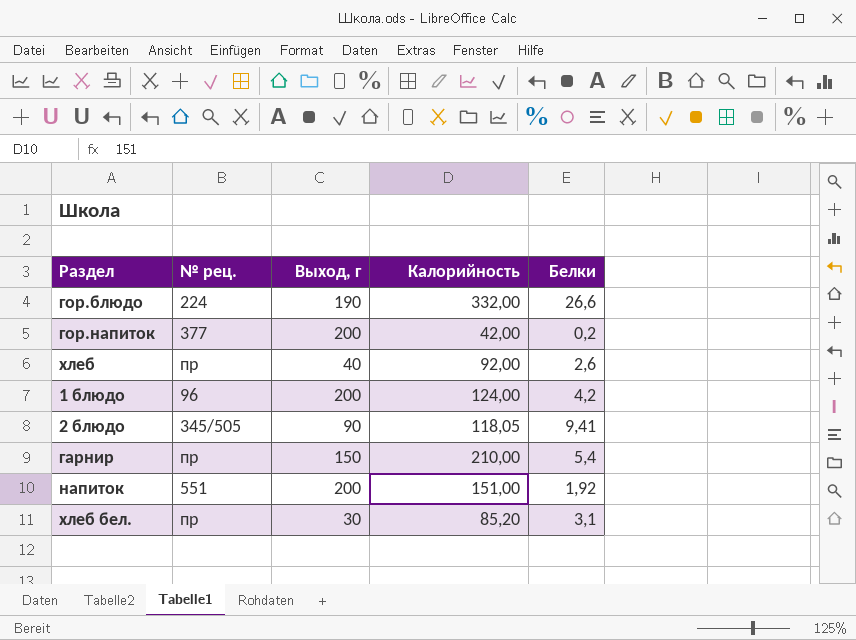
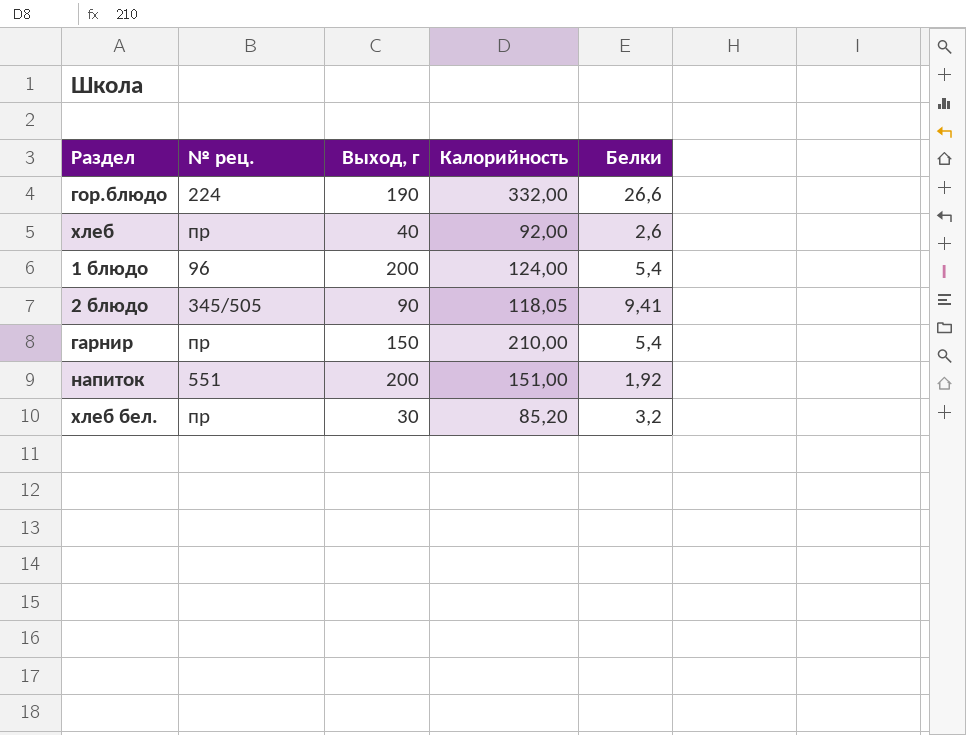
row гор.напиток: 377 | 200 | 42,00 | 0,2 -> none
1 блюдо | Белки: 4,2 -> 5,4
хлеб бел. | Белки: 3,1 -> 3,2

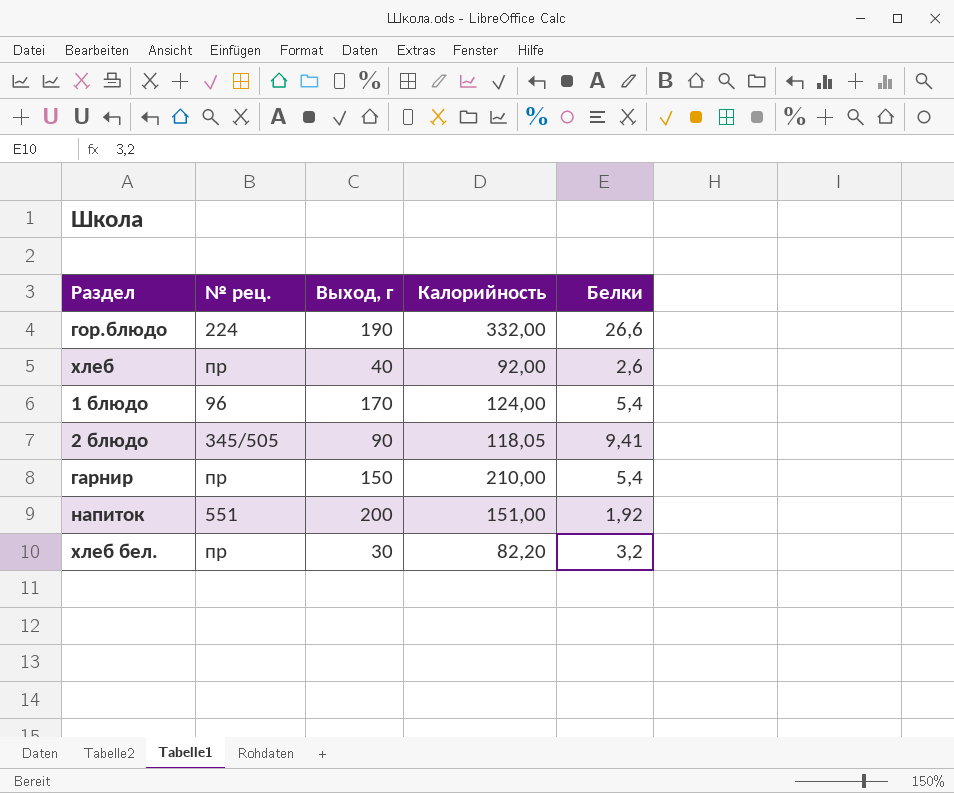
1 блюдо | Выход, г: 200 -> 170
хлеб бел. | Калорийность: 85,20 -> 82,20

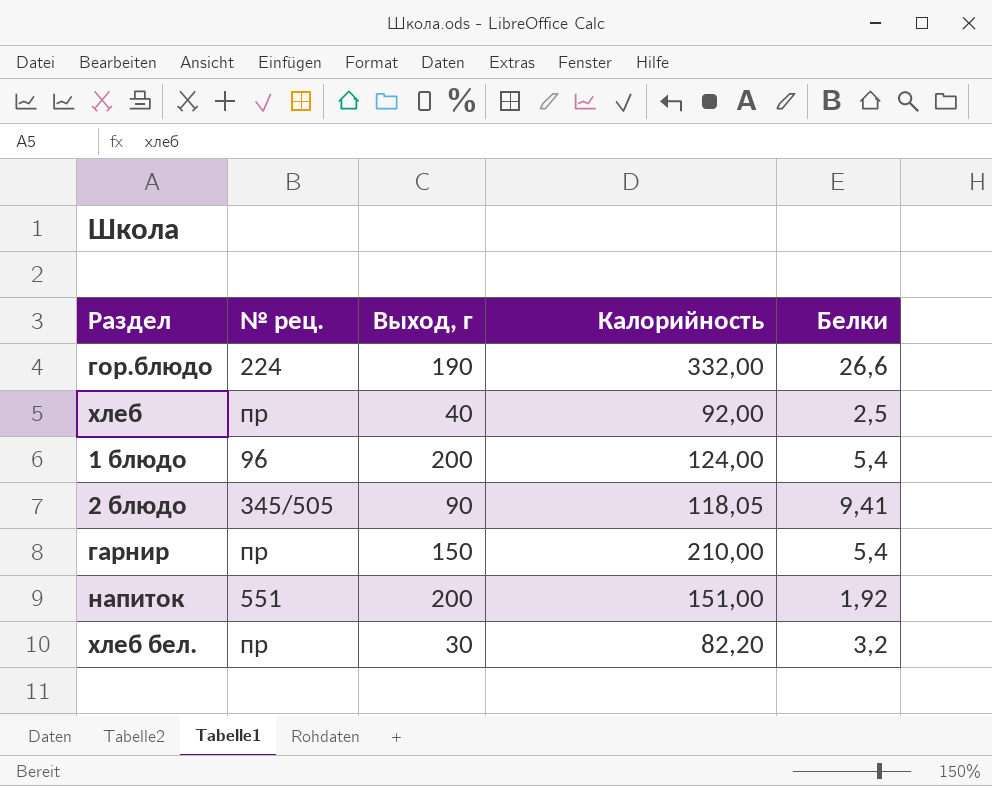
хлеб | Белки: 2,6 -> 2,5
1 блюдо | Выход, г: 170 -> 200

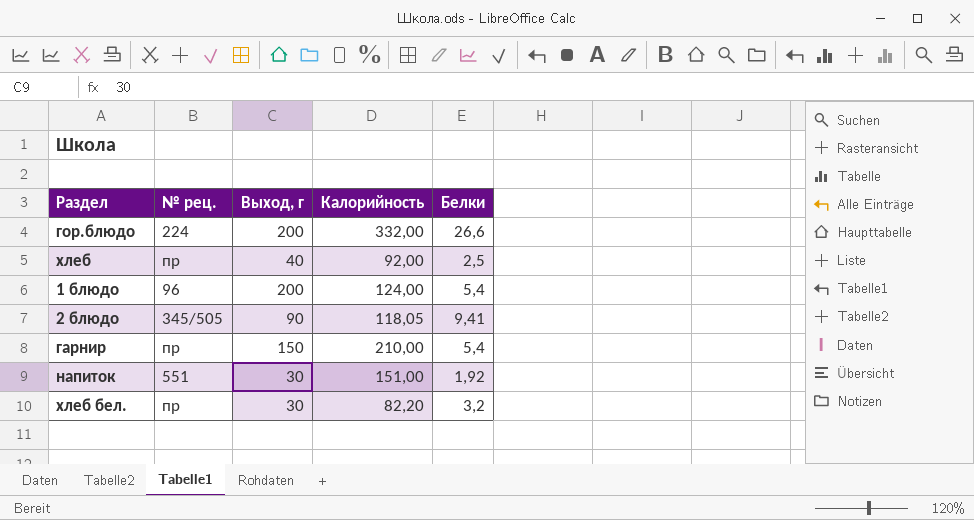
гор.блюдо | Выход, г: 190 -> 200
напиток | Выход, г: 200 -> 30

